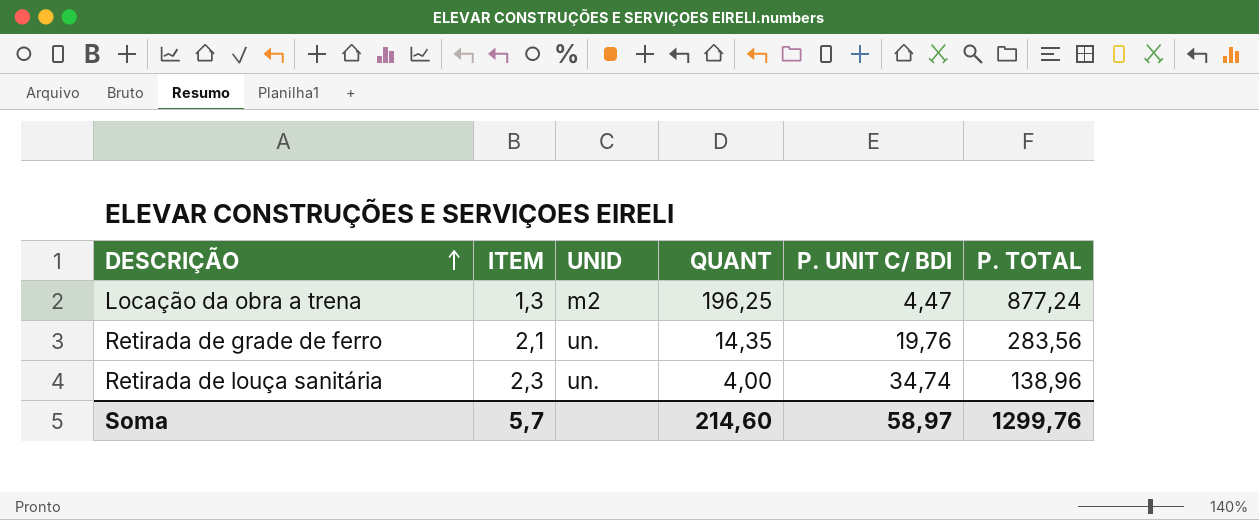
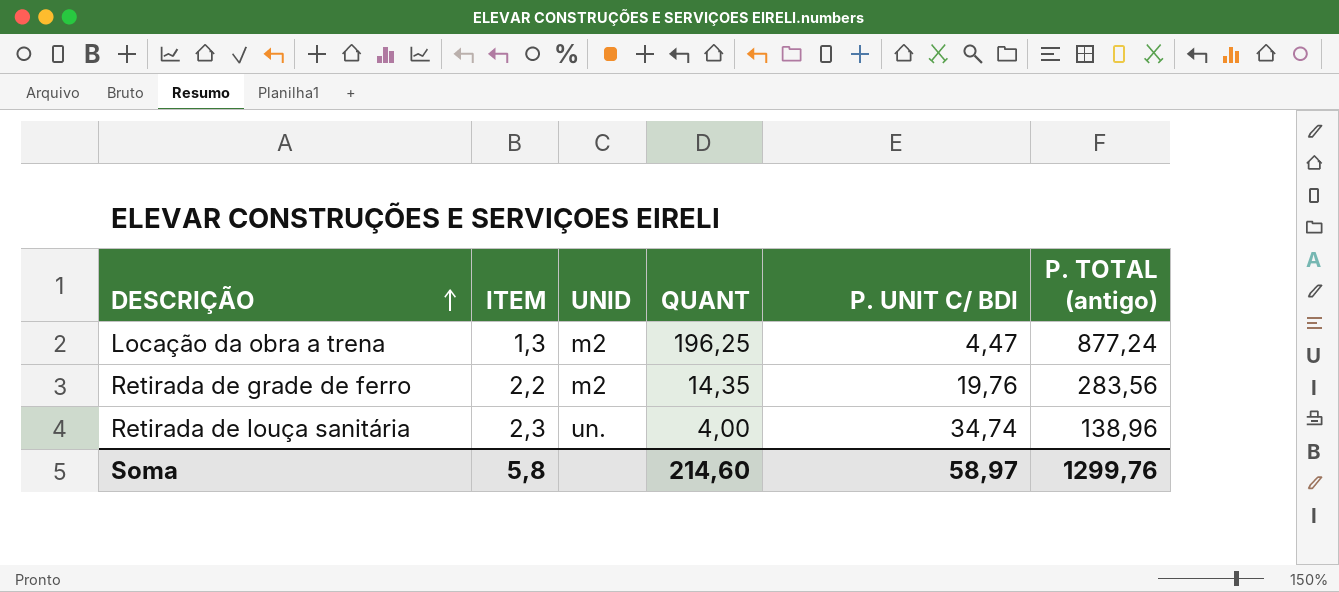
column name: P. TOTAL -> P. TOTAL (antigo)
Retirada de grade de ferro | ITEM: 2,1 -> 2,2
Retirada de grade de ferro | UNID: un. -> m2
Soma | ITEM: 5,7 -> 5,8

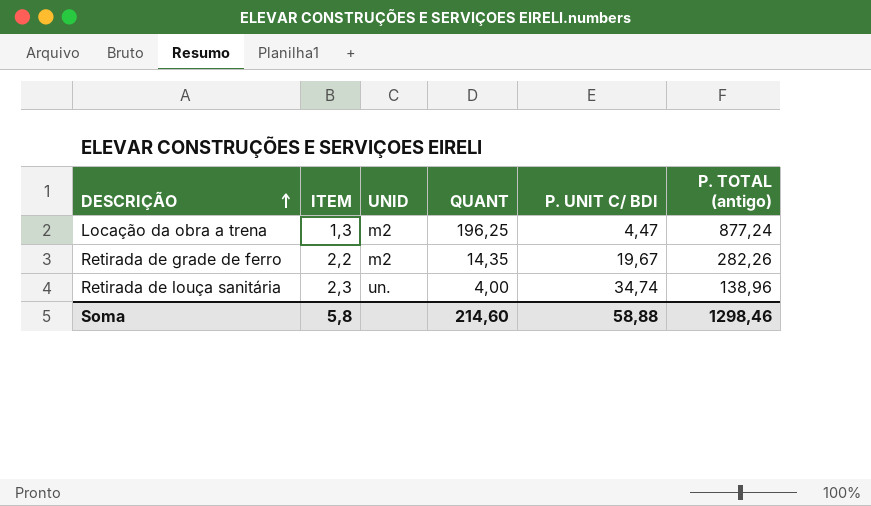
Retirada de grade de ferro | P. UNIT C/ BDI: 19,76 -> 19,67
Retirada de grade de ferro | P. TOTAL (antigo): 283,56 -> 282,26
Soma | P. UNIT C/ BDI: 58,97 -> 58,88
Soma | P. TOTAL (antigo): 1299,76 -> 1298,46

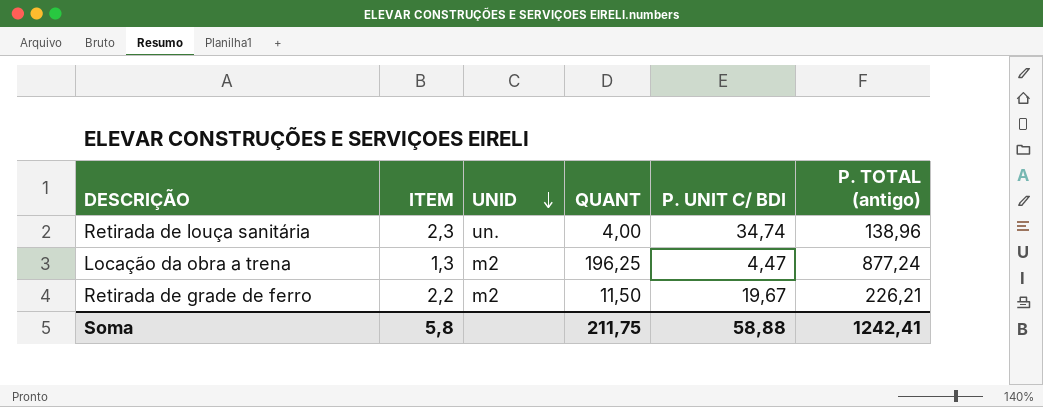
row order: DESCRIÇÃO ascending -> UNID descending
Retirada de grade de ferro | QUANT: 14,35 -> 11,50
Retirada de grade de ferro | P. TOTAL (antigo): 282,26 -> 226,21
Soma | QUANT: 214,60 -> 211,75
Soma | P. TOTAL (antigo): 1298,46 -> 1242,41

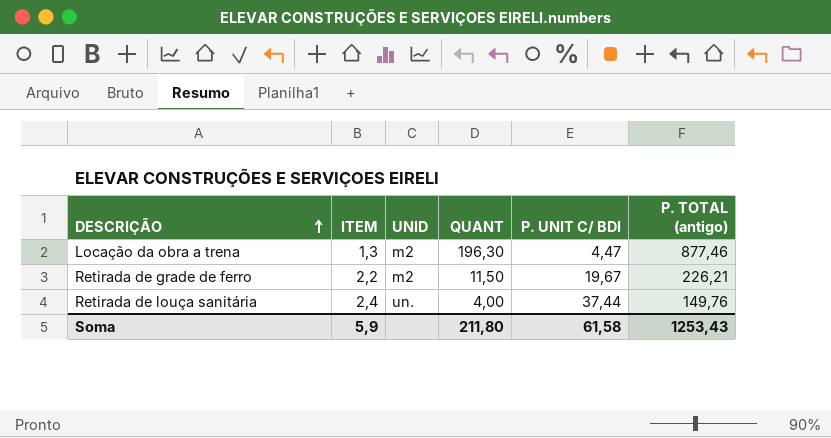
row order: UNID descending -> DESCRIÇÃO ascending
Locação da obra a trena | QUANT: 196,25 -> 196,30
Locação da obra a trena | P. TOTAL (antigo): 877,24 -> 877,46
Retirada de louça sanitária | ITEM: 2,3 -> 2,4
Retirada de louça sanitária | P. UNIT C/ BDI: 34,74 -> 37,44
Retirada de louça sanitária | P. TOTAL (antigo): 138,96 -> 149,76
Soma | ITEM: 5,8 -> 5,9
Soma | QUANT: 211,75 -> 211,80
Soma | P. UNIT C/ BDI: 58,88 -> 61,58
Soma | P. TOTAL (antigo): 1242,41 -> 1253,43

